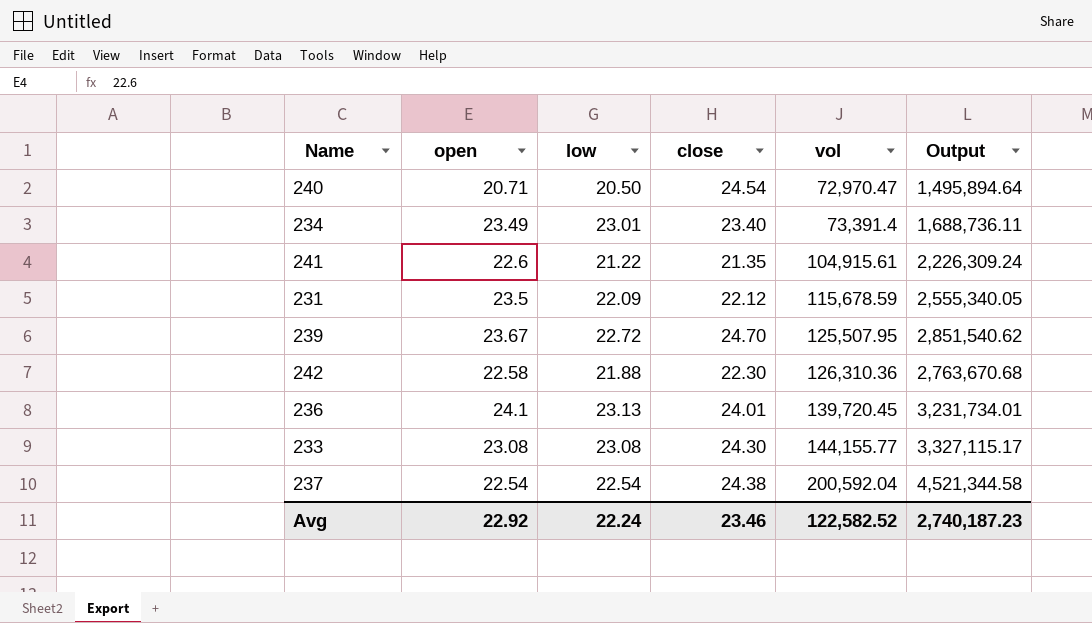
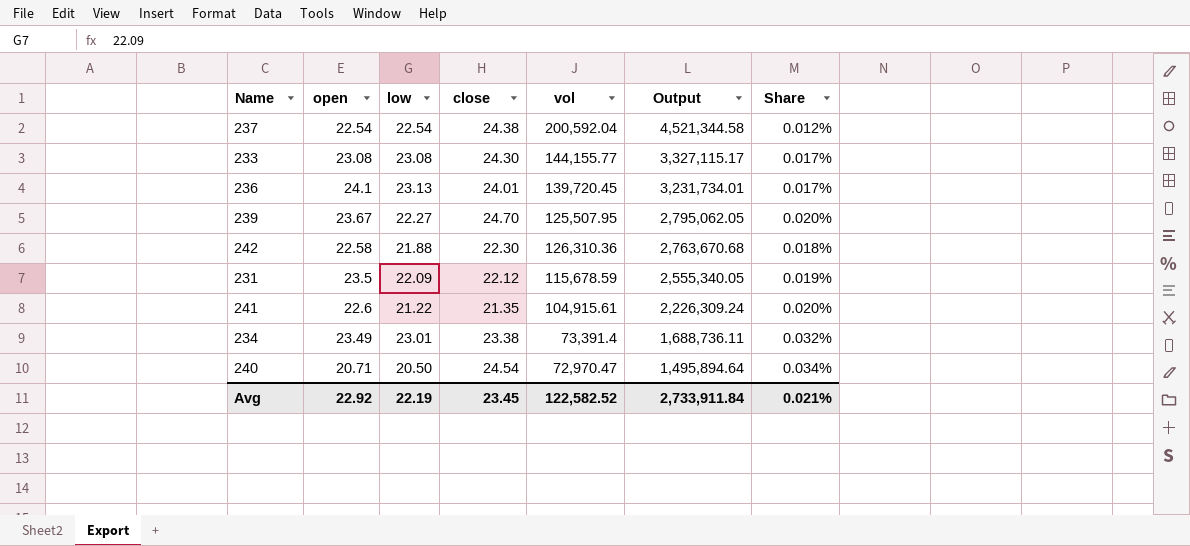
row order: vol ascending -> Output descending
column Share | formula: none -> [close] / [vol]
239 | low: 22.72 -> 22.27
239 | Output: 2,851,540.62 -> 2,795,062.05
234 | close: 23.40 -> 23.38
Avg | low: 22.24 -> 22.19
Avg | close: 23.46 -> 23.45
Avg | Output: 2,740,187.23 -> 2,733,911.84

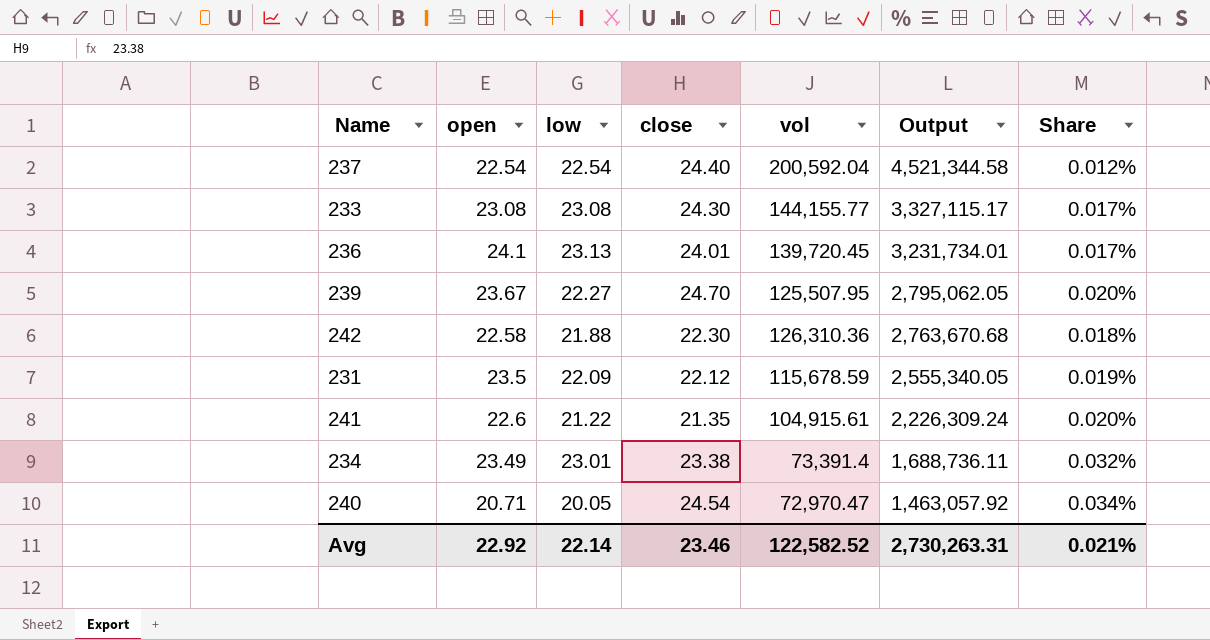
237 | close: 24.38 -> 24.40
240 | low: 20.50 -> 20.05
240 | Output: 1,495,894.64 -> 1,463,057.92
Avg | low: 22.19 -> 22.14
Avg | close: 23.45 -> 23.46
Avg | Output: 2,733,911.84 -> 2,730,263.31

